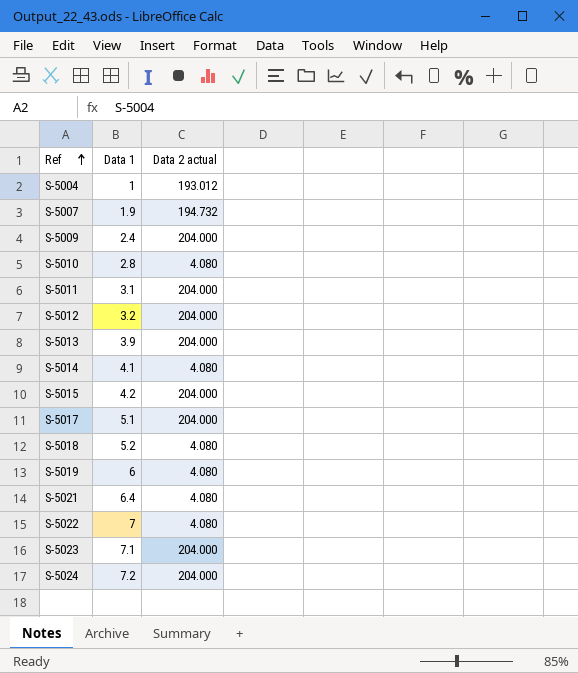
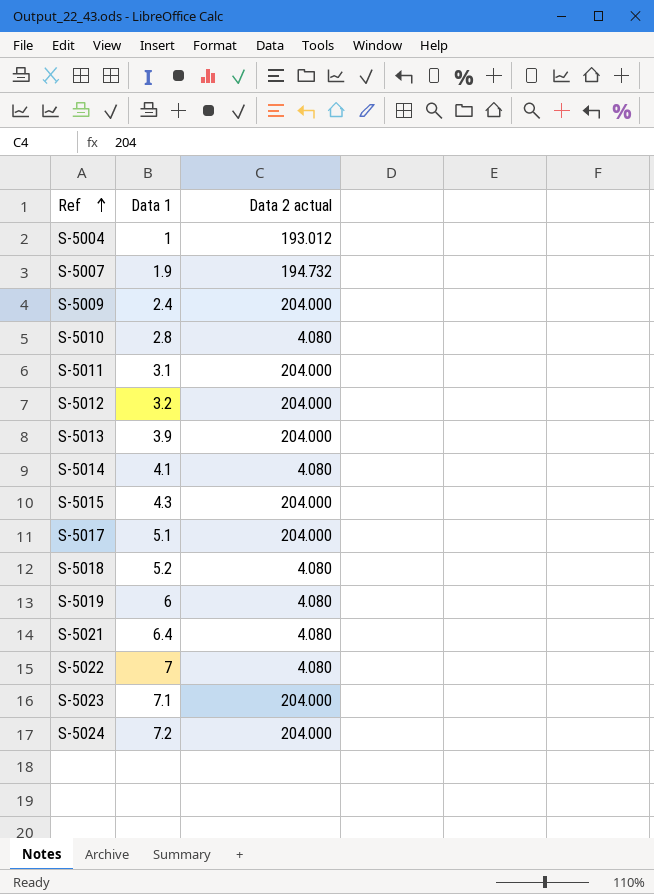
S-5015 | Data 1: 4.2 -> 4.3

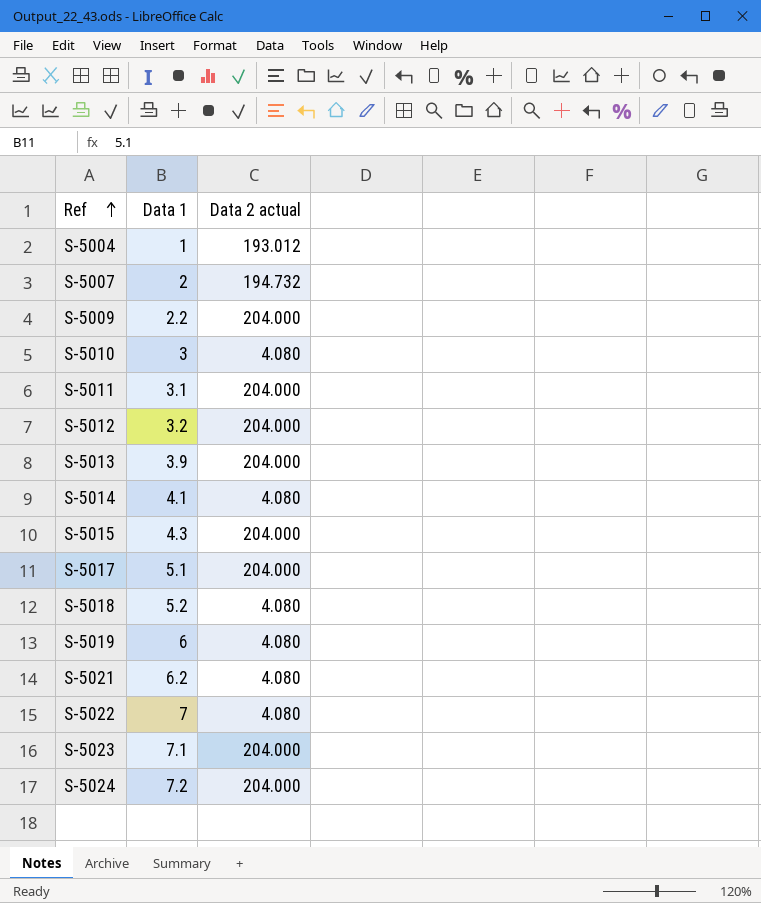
S-5007 | Data 1: 1.9 -> 2
S-5009 | Data 1: 2.4 -> 2.2
S-5010 | Data 1: 2.8 -> 3
S-5021 | Data 1: 6.4 -> 6.2

